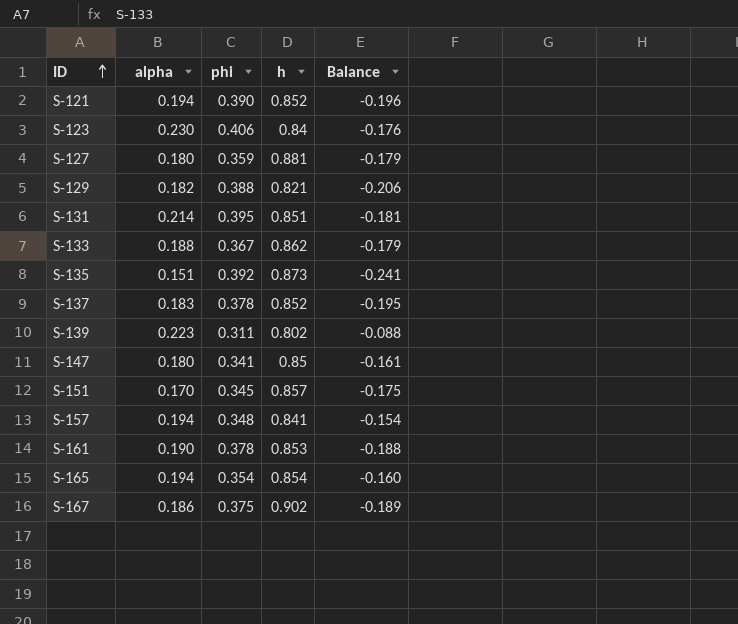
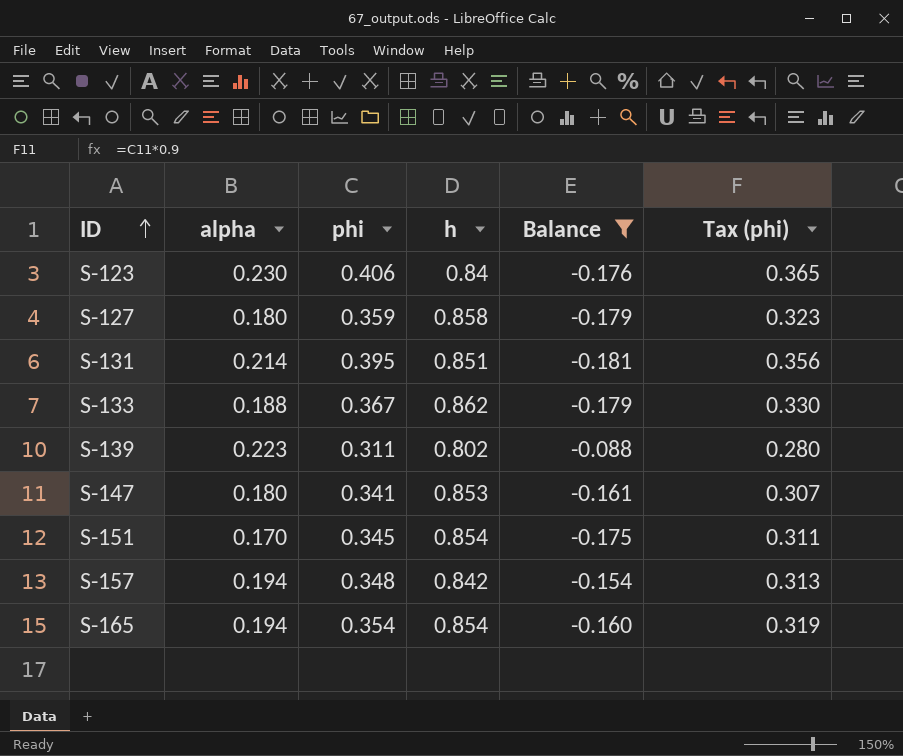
filter: none -> Balance >= -0.181
column Tax (phi) | formula: none -> [phi] * 0.9
S-127 | h: 0.881 -> 0.858
S-147 | h: 0.85 -> 0.853
S-151 | h: 0.857 -> 0.854
S-157 | h: 0.841 -> 0.842

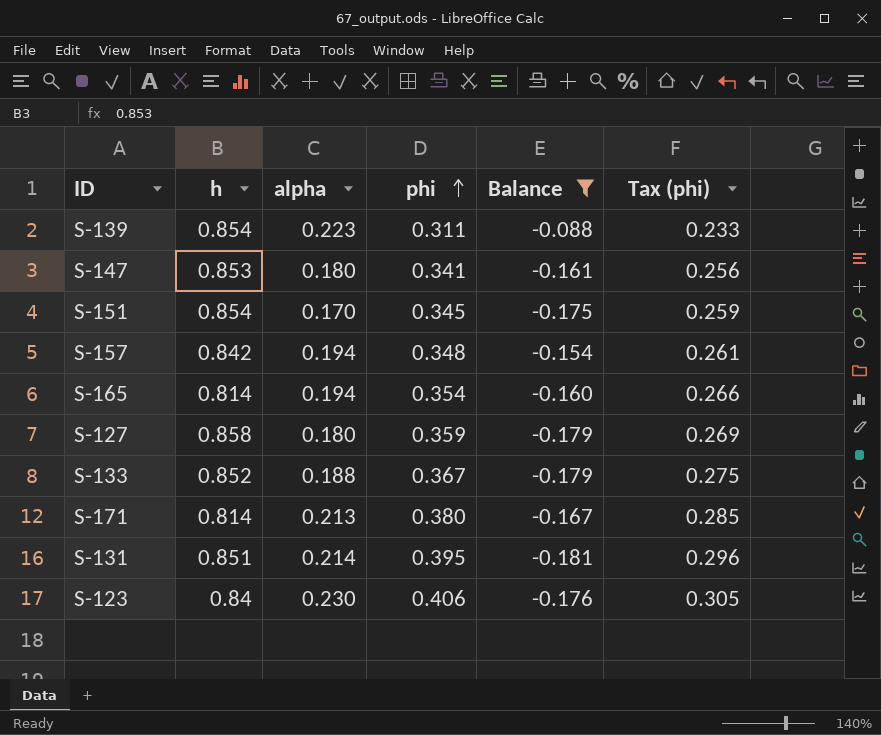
row order: ID ascending -> phi ascending
column h | position: 4 -> 2
column Tax (phi) | formula: [phi] * 0.9 -> [phi] * 0.75
S-139 | h: 0.802 -> 0.854
S-165 | h: 0.854 -> 0.814
S-133 | h: 0.862 -> 0.852
row S-171: none -> 0.814 | 0.213 | 0.380 | -0.167 | 0.285

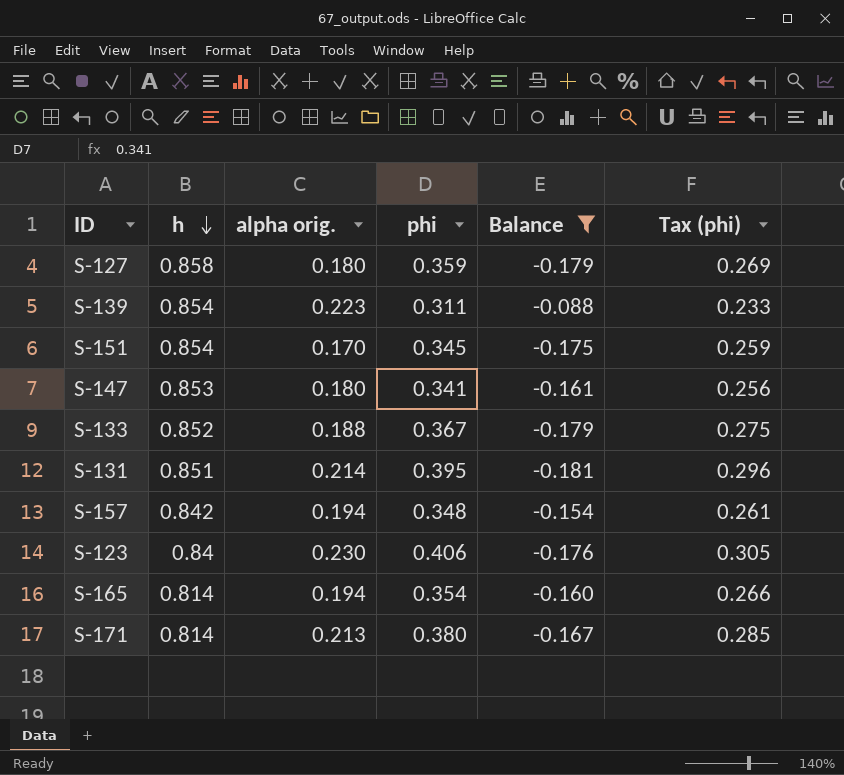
row order: phi ascending -> h descending
column name: alpha -> alpha orig.

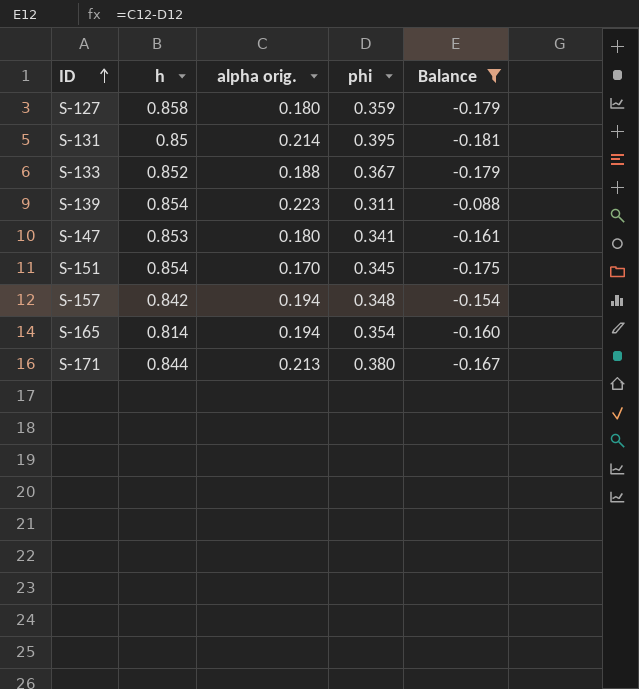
row order: h descending -> ID ascending
column Tax (phi) | formula: [phi] * 0.75 -> none
row S-123: 0.84 | 0.230 | 0.406 | -0.176 | 0.305 -> none
S-131 | h: 0.851 -> 0.85
S-171 | h: 0.814 -> 0.844

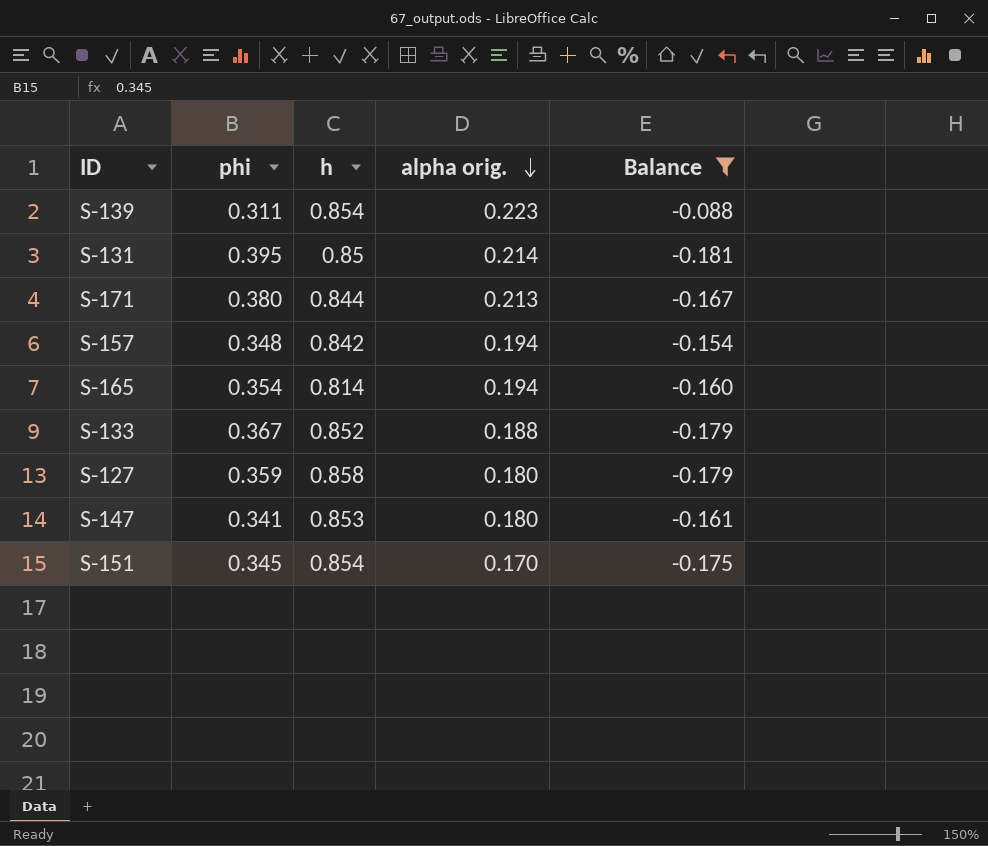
row order: ID ascending -> alpha orig. descending
column phi | position: 4 -> 2

